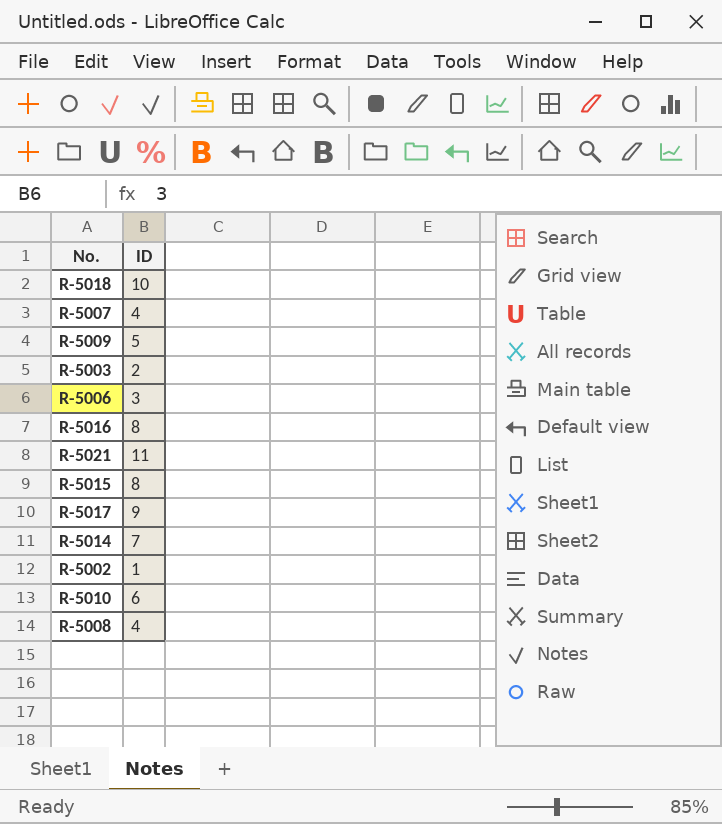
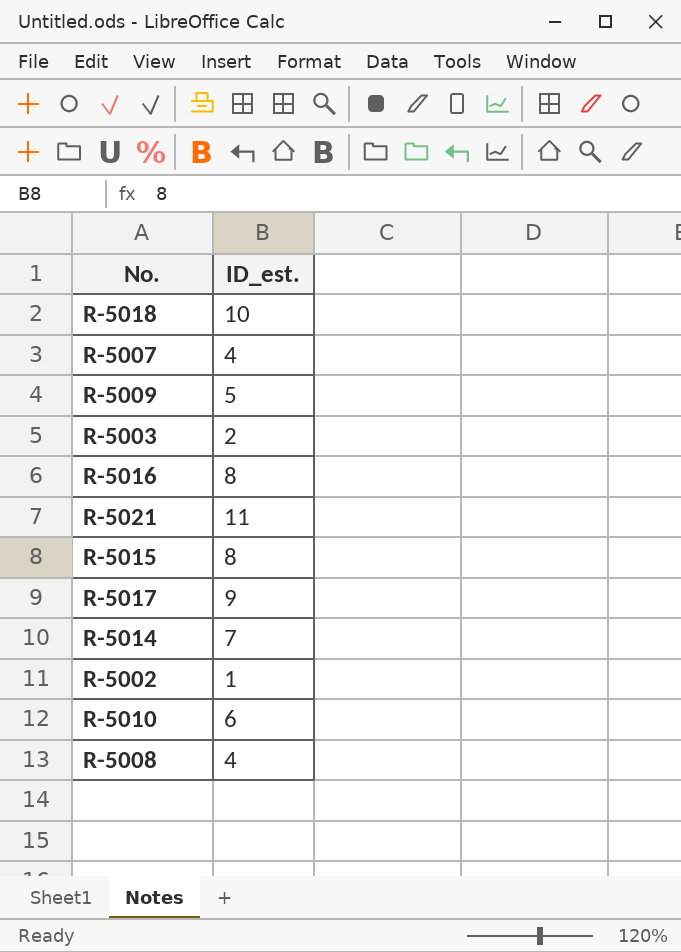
column name: ID -> ID_est.
row R-5006: 3 -> none

